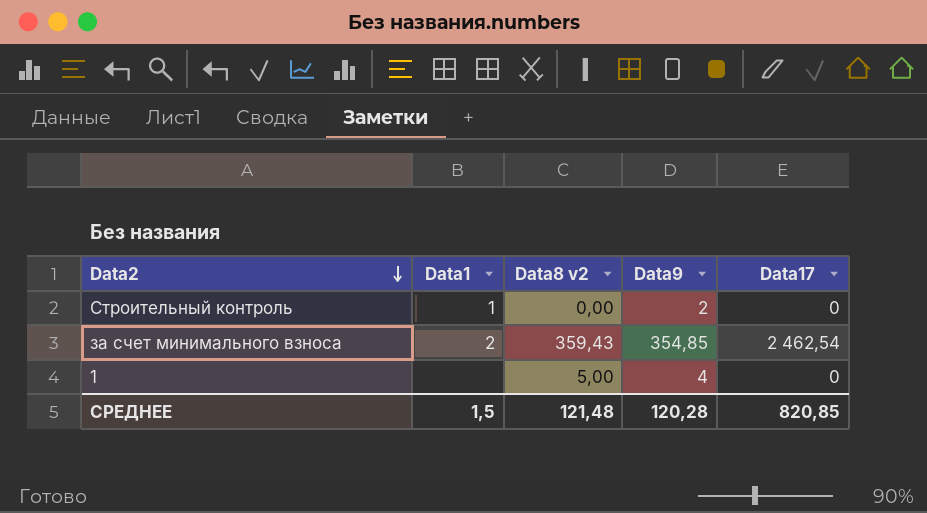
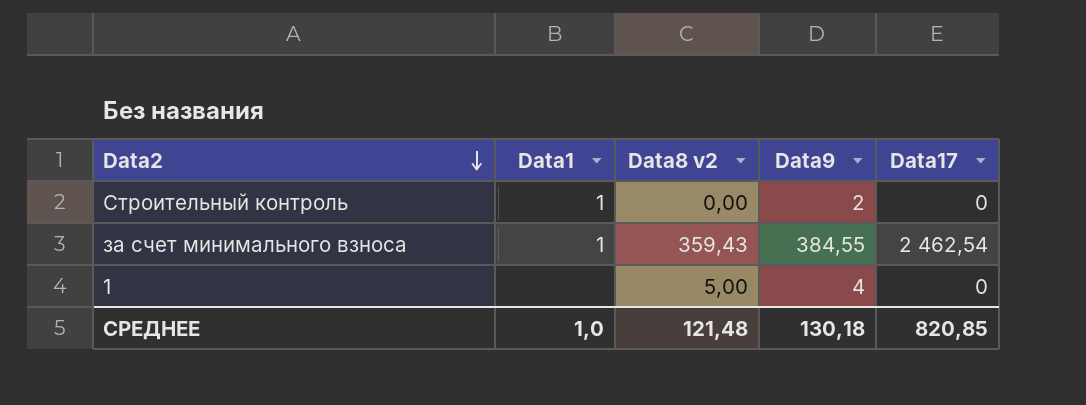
за счет минимального взноса | Data1: 2 -> 1
за счет минимального взноса | Data9: 354,85 -> 384,55
СРЕДНЕЕ | Data1: 1,5 -> 1,0
СРЕДНЕЕ | Data9: 120,28 -> 130,18

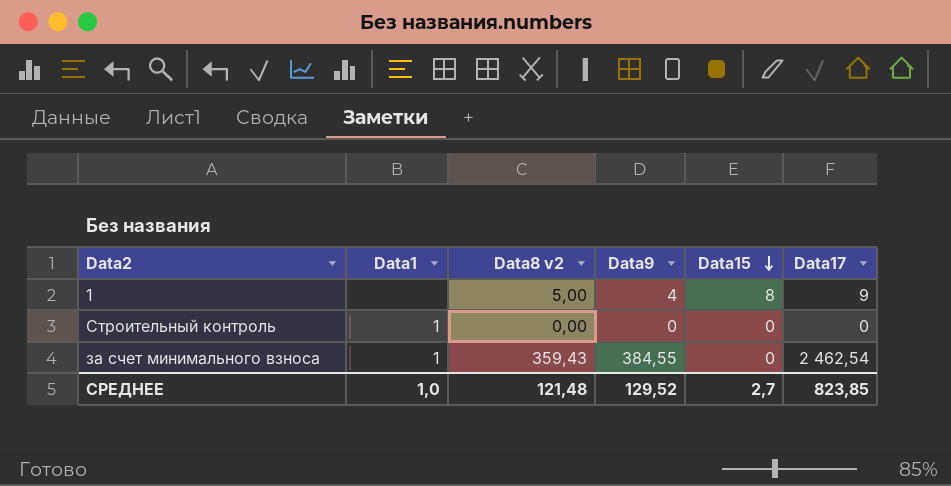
row order: Data2 descending -> Data15 descending
column Data15 | position: none -> 5
1 | Data17: 0 -> 9
Строительный контроль | Data9: 2 -> 0
СРЕДНЕЕ | Data9: 130,18 -> 129,52
СРЕДНЕЕ | Data17: 820,85 -> 823,85

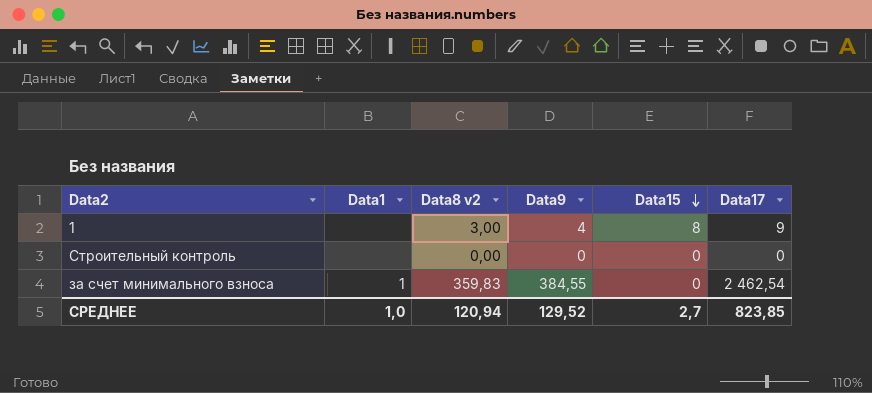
1 | Data8 v2: 5,00 -> 3,00
Строительный контроль | Data1: 1 -> none
за счет минимального взноса | Data8 v2: 359,43 -> 359,83
СРЕДНЕЕ | Data8 v2: 121,48 -> 120,94

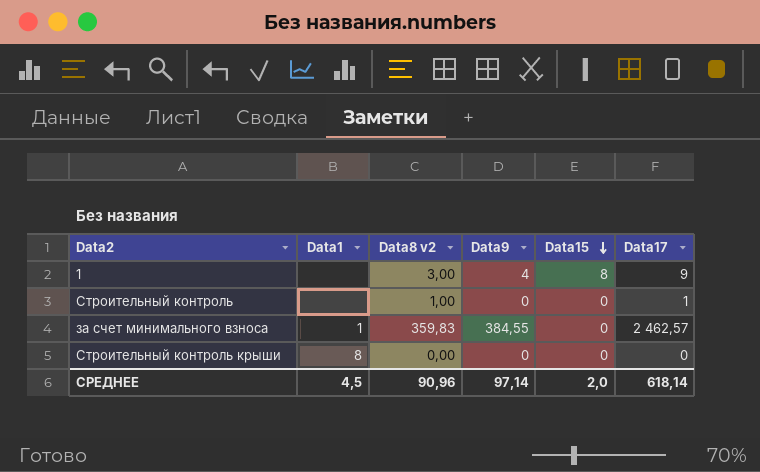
Строительный контроль | Data8 v2: 0,00 -> 1,00
Строительный контроль | Data17: 0 -> 1
за счет минимального взноса | Data17: 2 462,54 -> 2 462,57
row Строительный контроль крыши: none -> 8 | 0,00 | 0 | 0 | 0
СРЕДНЕЕ | Data1: 1,0 -> 4,5
СРЕДНЕЕ | Data8 v2: 120,94 -> 90,96
СРЕДНЕЕ | Data9: 129,52 -> 97,14
СРЕДНЕЕ | Data15: 2,7 -> 2,0
СРЕДНЕЕ | Data17: 823,85 -> 618,14

